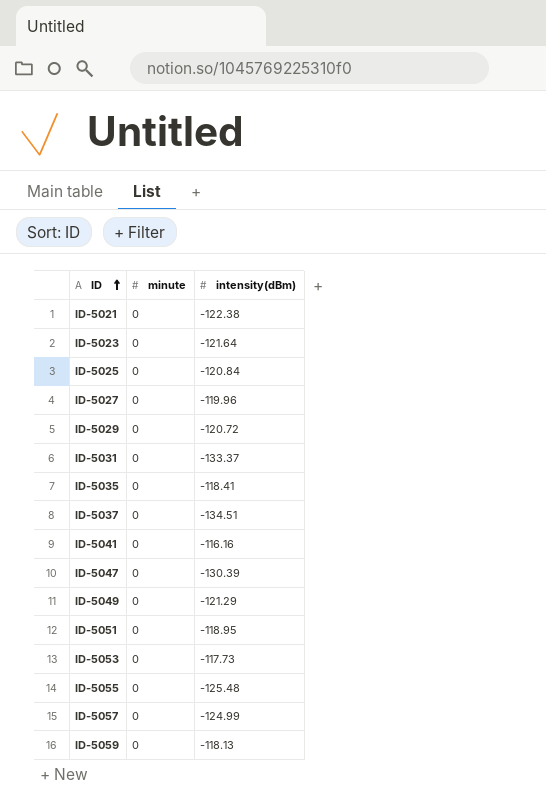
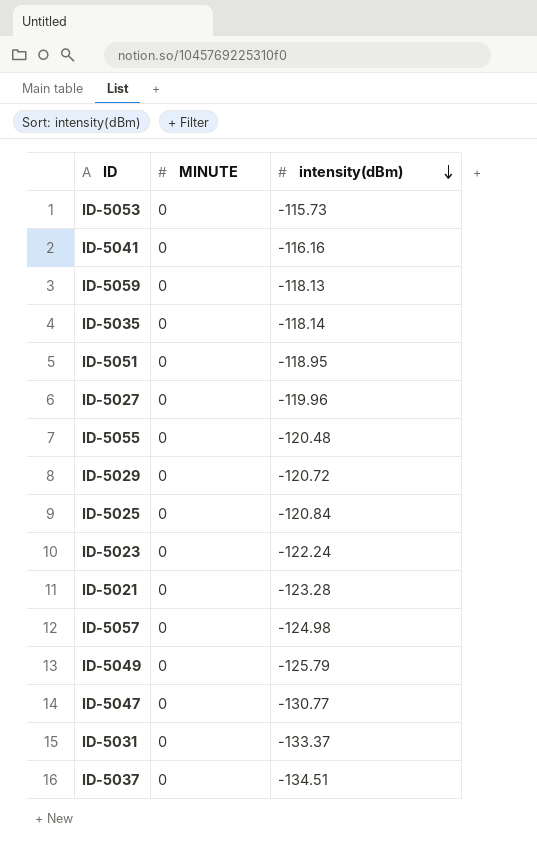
row order: ID ascending -> intensity(dBm) descending
column name: minute -> MINUTE
ID-5053 | intensity(dBm): -117.73 -> -115.73
ID-5035 | intensity(dBm): -118.41 -> -118.14
ID-5055 | intensity(dBm): -125.48 -> -120.48
ID-5023 | intensity(dBm): -121.64 -> -122.24
ID-5021 | intensity(dBm): -122.38 -> -123.28
ID-5057 | intensity(dBm): -124.99 -> -124.98
ID-5049 | intensity(dBm): -121.29 -> -125.79
ID-5047 | intensity(dBm): -130.39 -> -130.77

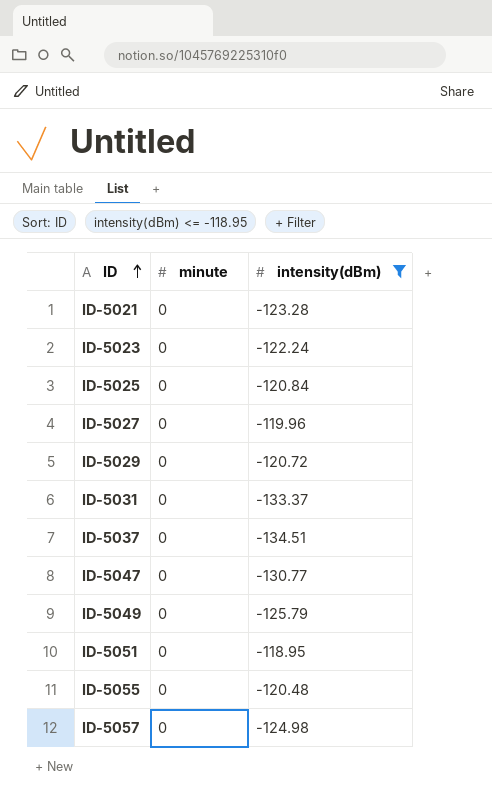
filter: none -> intensity(dBm) <= -118.95
row order: intensity(dBm) descending -> ID ascending
column name: MINUTE -> minute

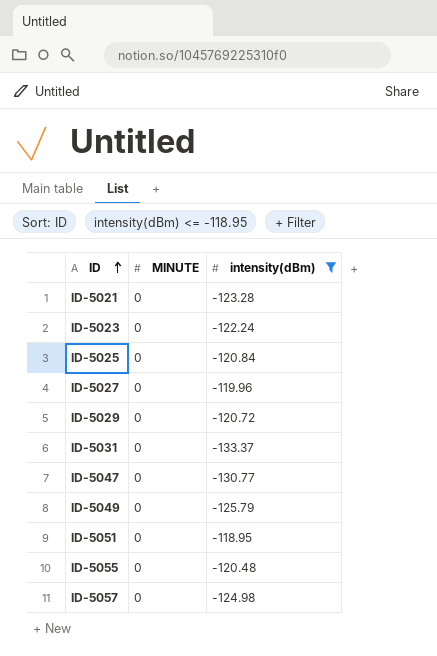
column name: minute -> MINUTE
row ID-5037: 0 | -134.51 -> none

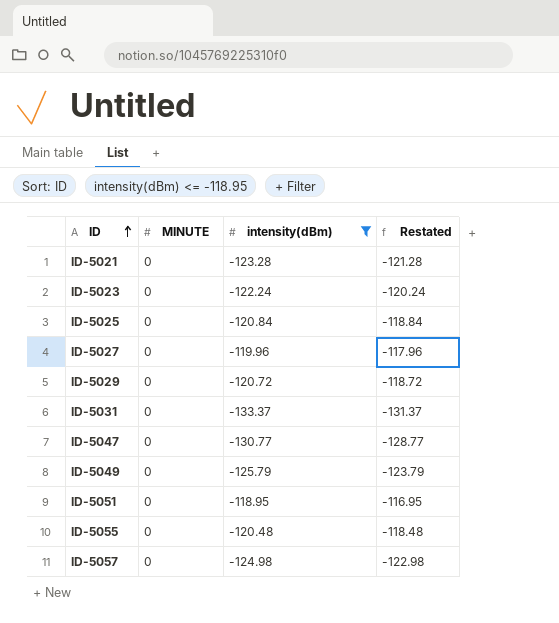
column Restated | formula: none -> [intensity(dBm)] + 2

